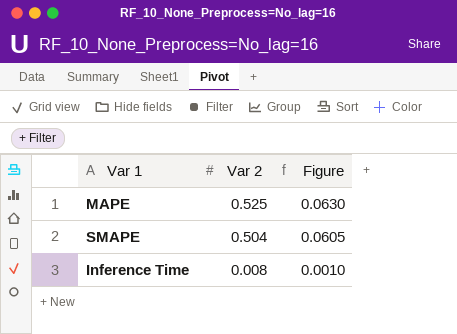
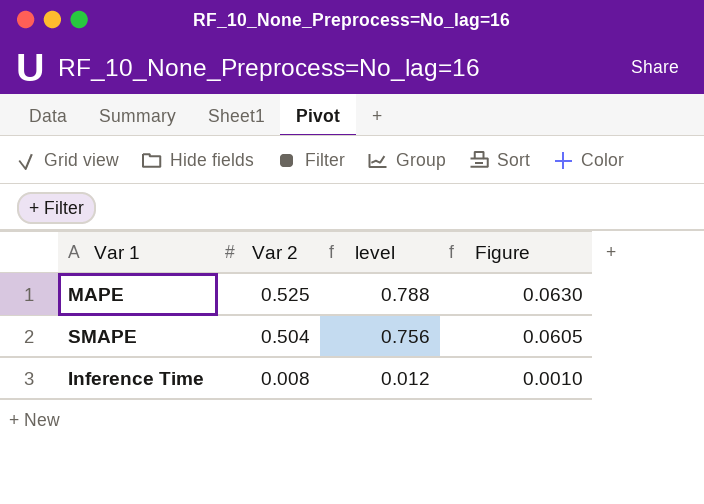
column level | formula: none -> [Var 2] * 1.5

